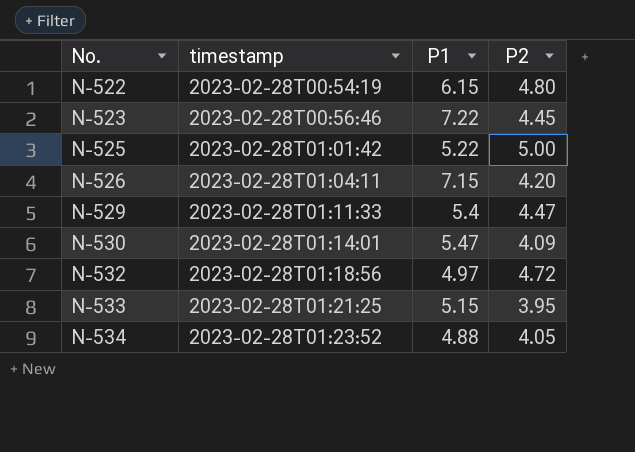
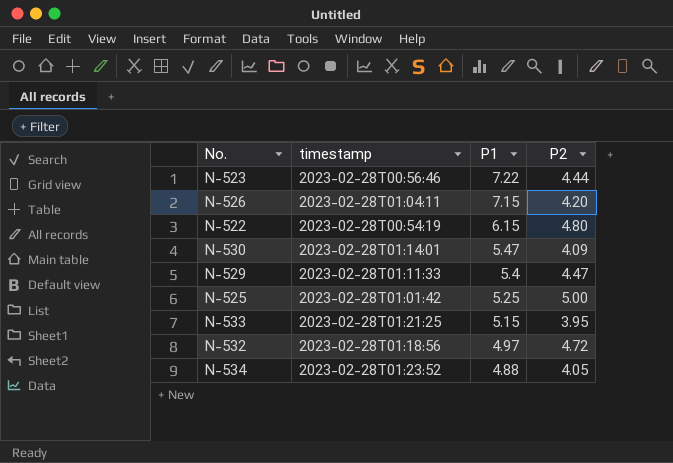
row order: No. ascending -> P1 descending
N-523 | P2: 4.45 -> 4.44
N-525 | P1: 5.22 -> 5.25

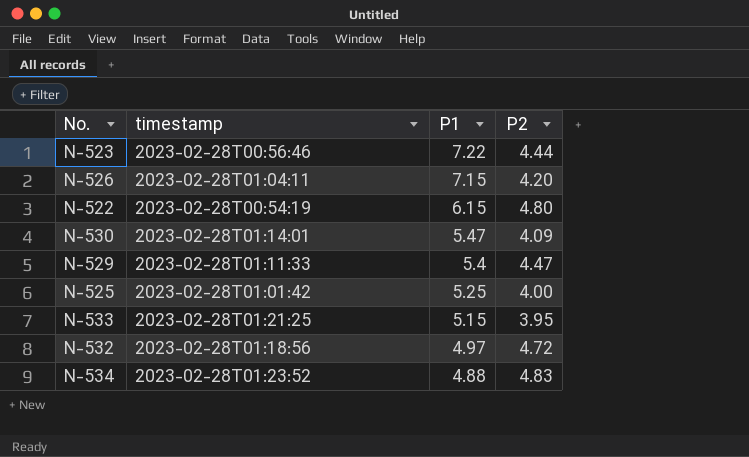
N-525 | P2: 5.00 -> 4.00
N-534 | P2: 4.05 -> 4.83

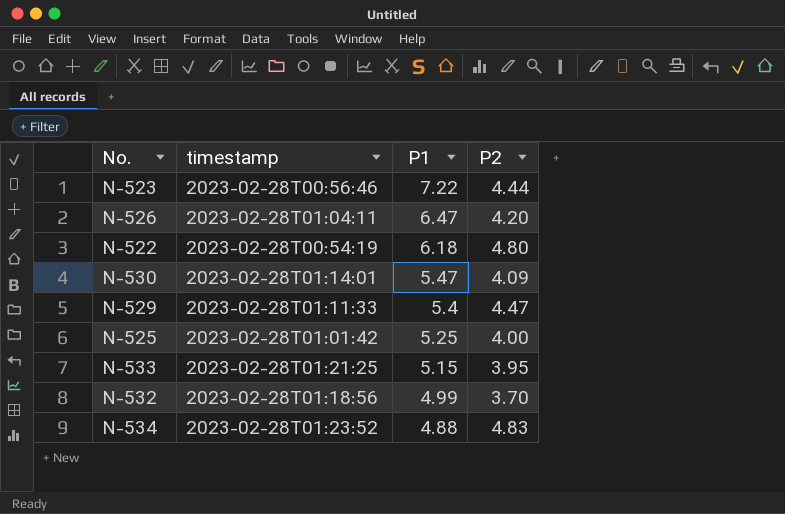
N-526 | P1: 7.15 -> 6.47
N-522 | P1: 6.15 -> 6.18
N-532 | P1: 4.97 -> 4.99
N-532 | P2: 4.72 -> 3.70

